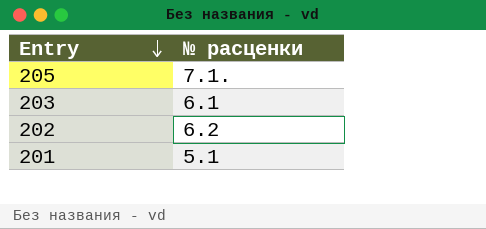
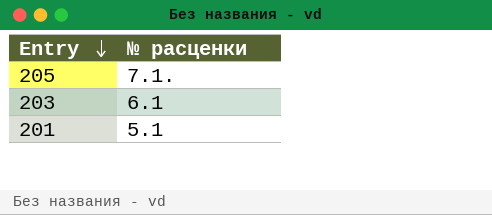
row 202: 6.2 -> none

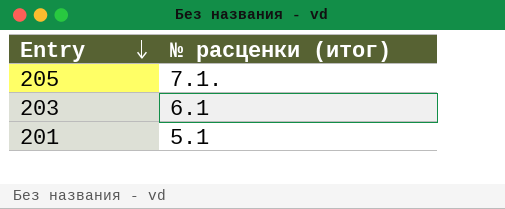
column name: № расценки -> № расценки (итог)

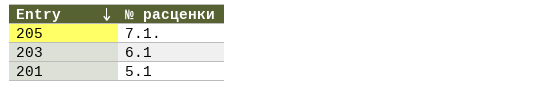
column name: № расценки (итог) -> № расценки

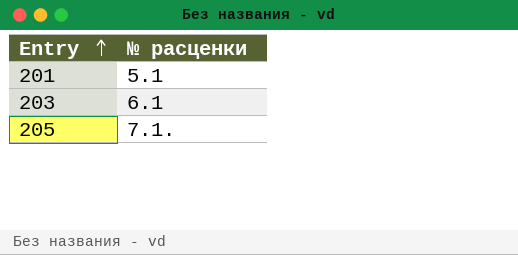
row order: Entry descending -> Entry ascending

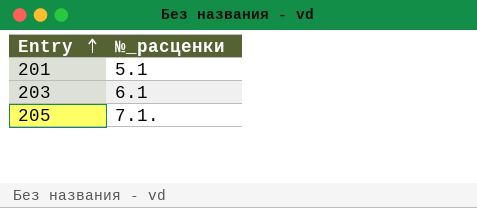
column name: № расценки -> №_расценки

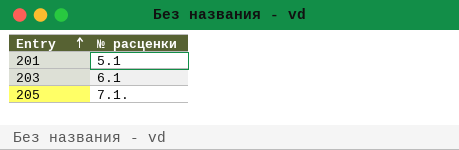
column name: №_расценки -> № расценки

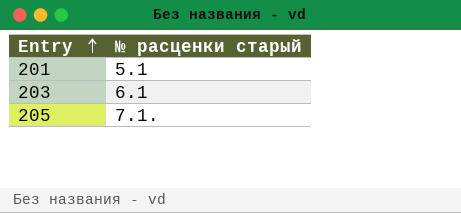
column name: № расценки -> № расценки старый

